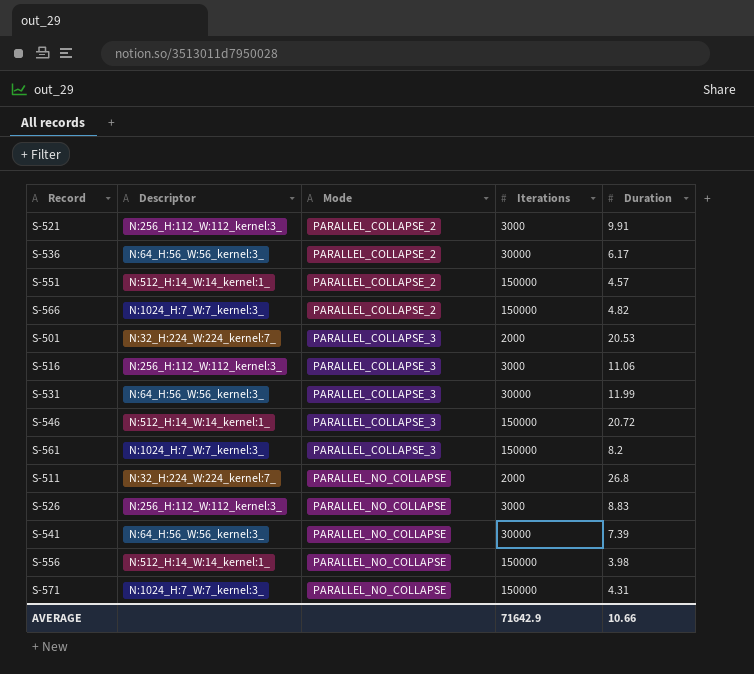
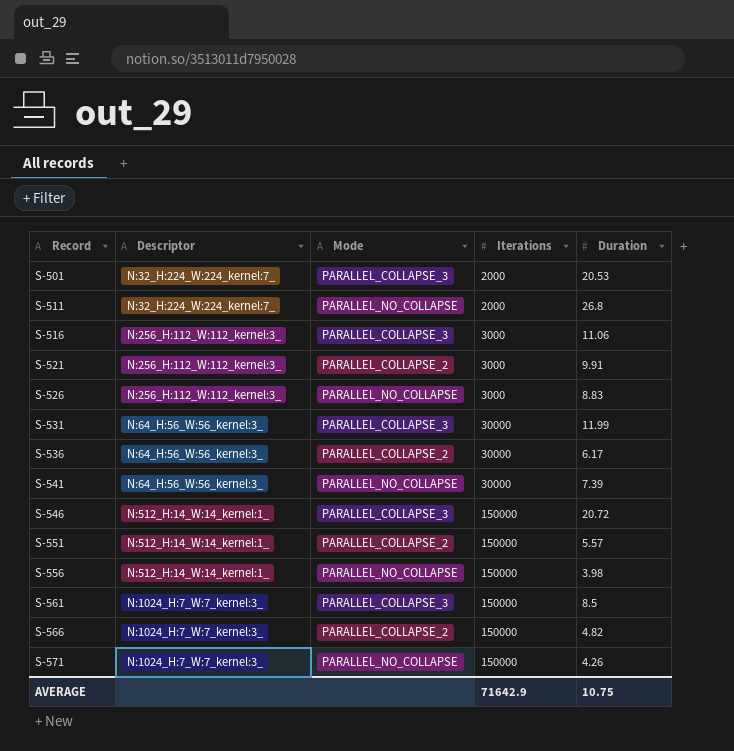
row order: Mode ascending -> Record ascending
S-551 | Duration: 4.57 -> 5.57
S-561 | Duration: 8.2 -> 8.5
S-571 | Duration: 4.31 -> 4.26
AVERAGE | Duration: 10.66 -> 10.75

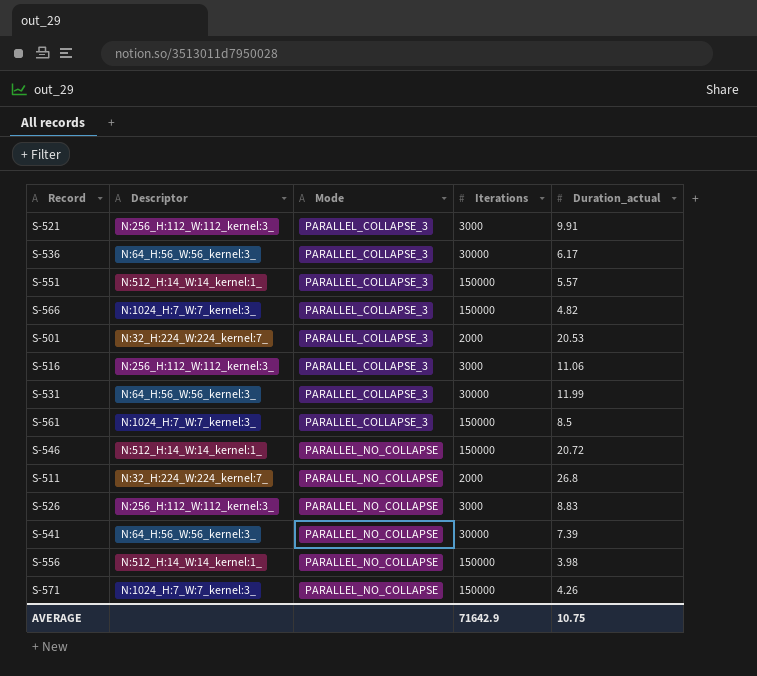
row order: Record ascending -> Mode ascending
column name: Duration -> Duration_actual
S-521 | Mode: PARALLEL_COLLAPSE_2 -> PARALLEL_COLLAPSE_3
S-536 | Mode: PARALLEL_COLLAPSE_2 -> PARALLEL_COLLAPSE_3
S-551 | Mode: PARALLEL_COLLAPSE_2 -> PARALLEL_COLLAPSE_3
S-566 | Mode: PARALLEL_COLLAPSE_2 -> PARALLEL_COLLAPSE_3
S-546 | Mode: PARALLEL_COLLAPSE_3 -> PARALLEL_NO_COLLAPSE

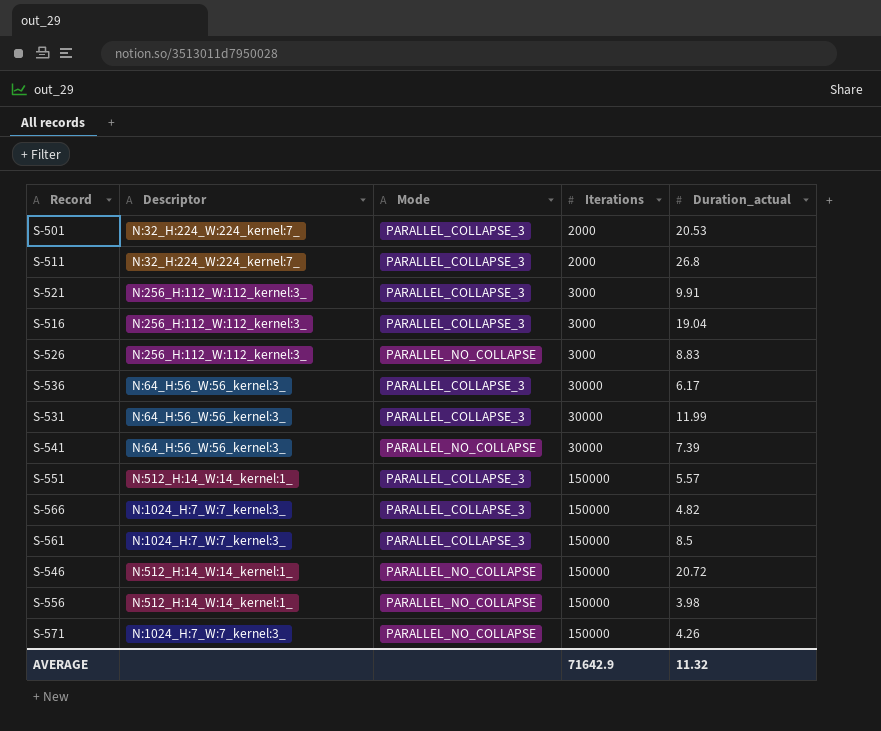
row order: Mode ascending -> Iterations ascending
S-511 | Mode: PARALLEL_NO_COLLAPSE -> PARALLEL_COLLAPSE_3
S-516 | Duration_actual: 11.06 -> 19.04
AVERAGE | Duration_actual: 10.75 -> 11.32

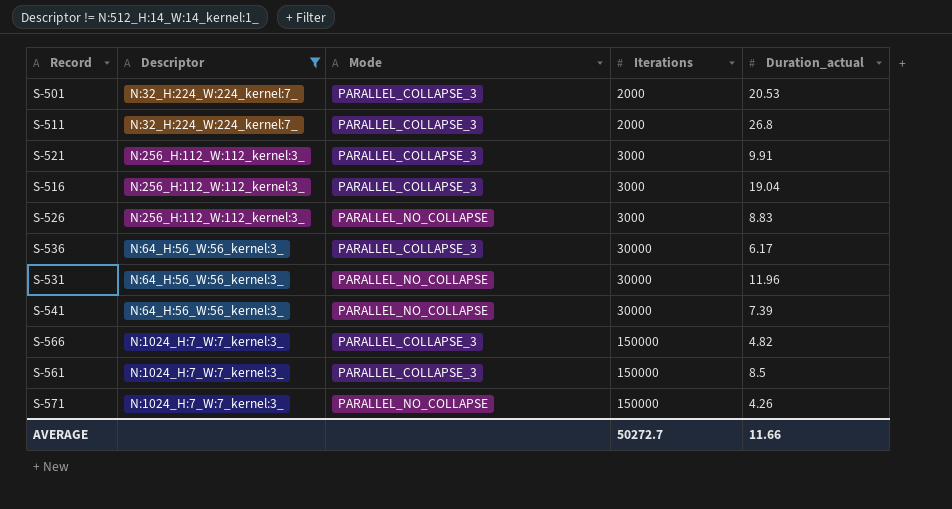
filter: none -> Descriptor != N:512_H:14_W:14_kernel:1_
S-531 | Mode: PARALLEL_COLLAPSE_3 -> PARALLEL_NO_COLLAPSE
S-531 | Duration_actual: 11.99 -> 11.96
AVERAGE | Iterations: 71642.9 -> 50272.7
AVERAGE | Duration_actual: 11.32 -> 11.66

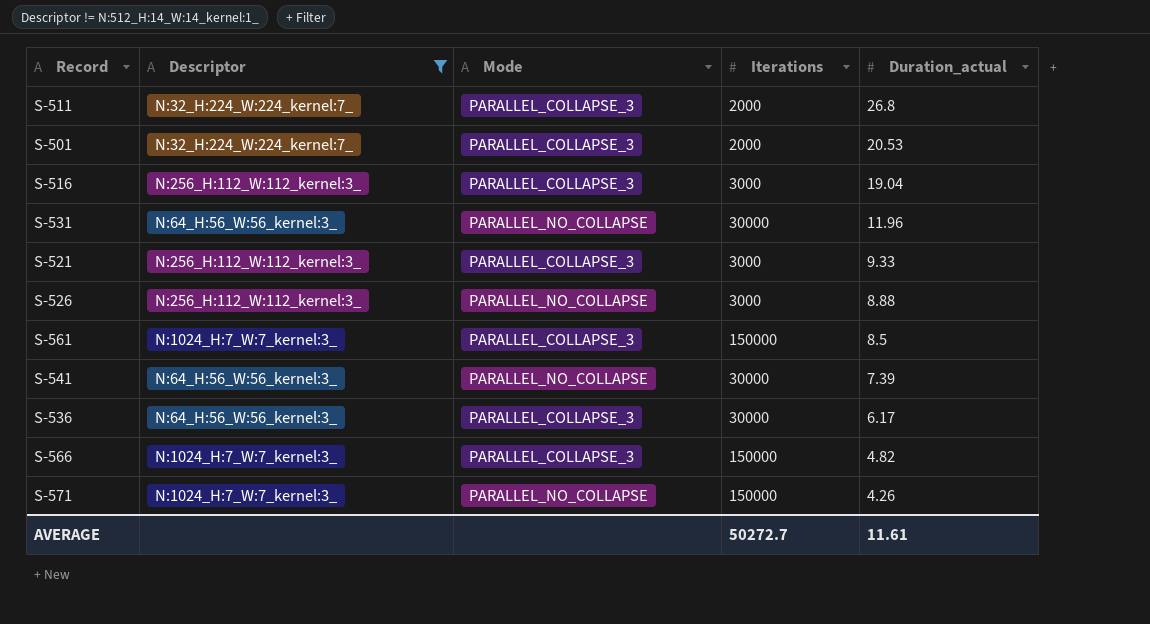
row order: Iterations ascending -> Duration_actual descending
S-521 | Duration_actual: 9.91 -> 9.33
S-526 | Duration_actual: 8.83 -> 8.88
AVERAGE | Duration_actual: 11.66 -> 11.61

